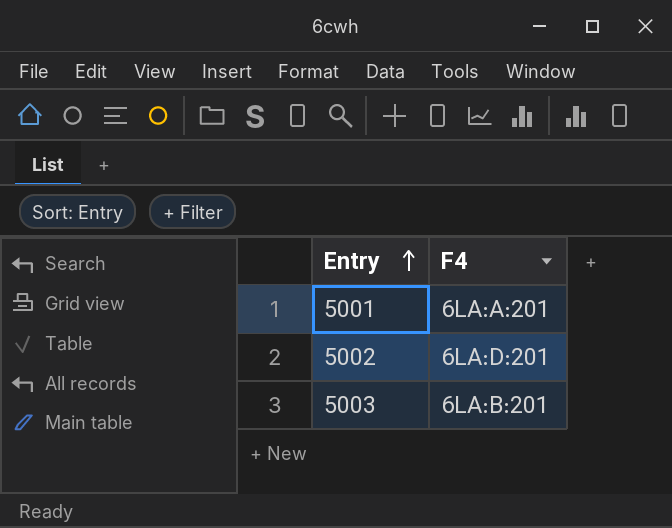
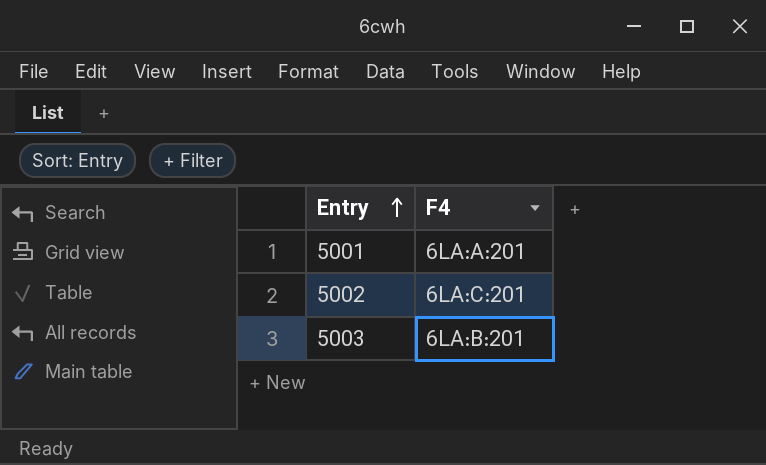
5002 | F4: 6LA:D:201 -> 6LA:C:201

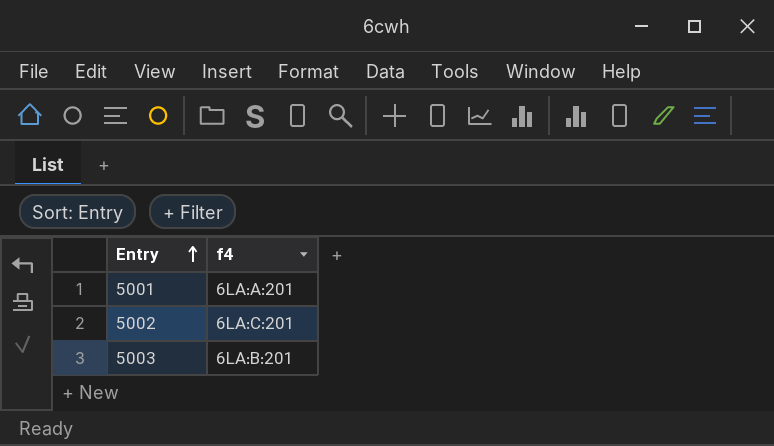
column name: F4 -> f4

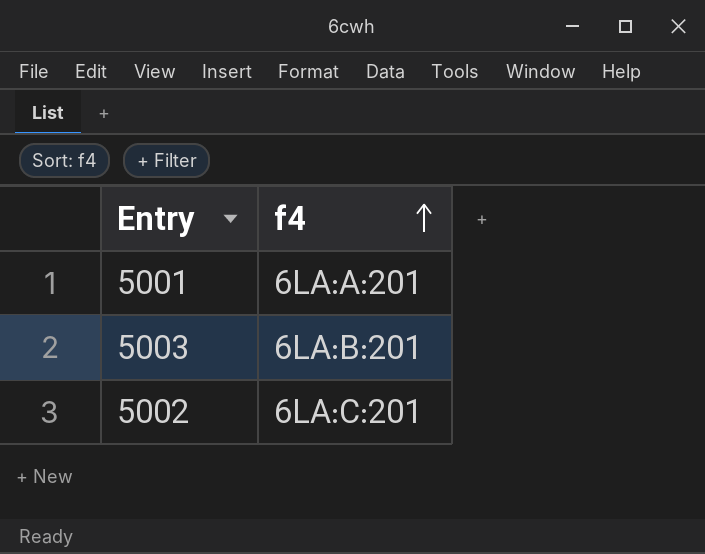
row order: Entry ascending -> f4 ascending

